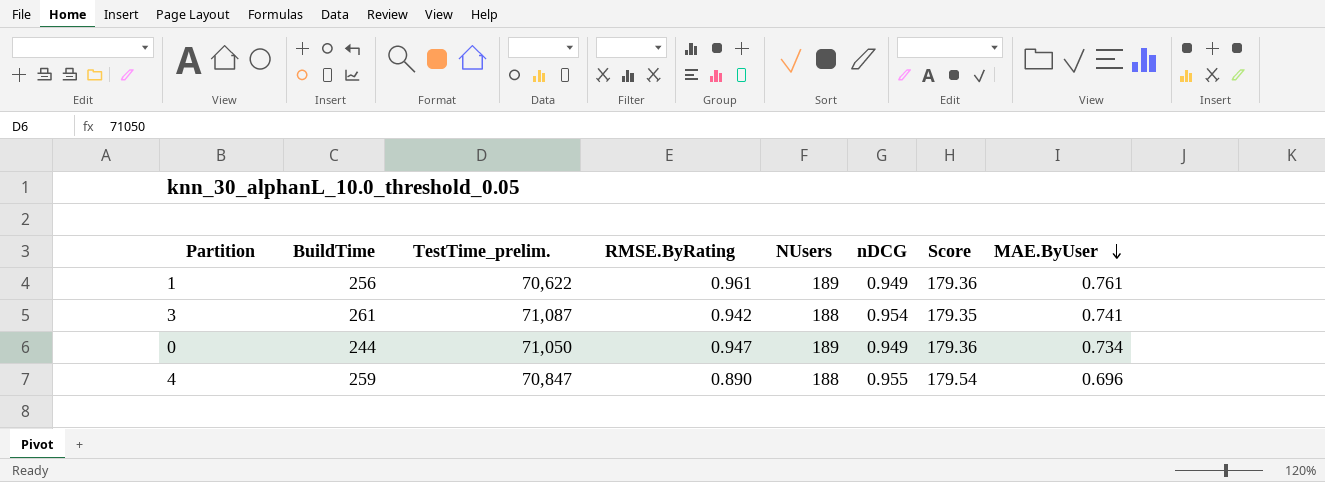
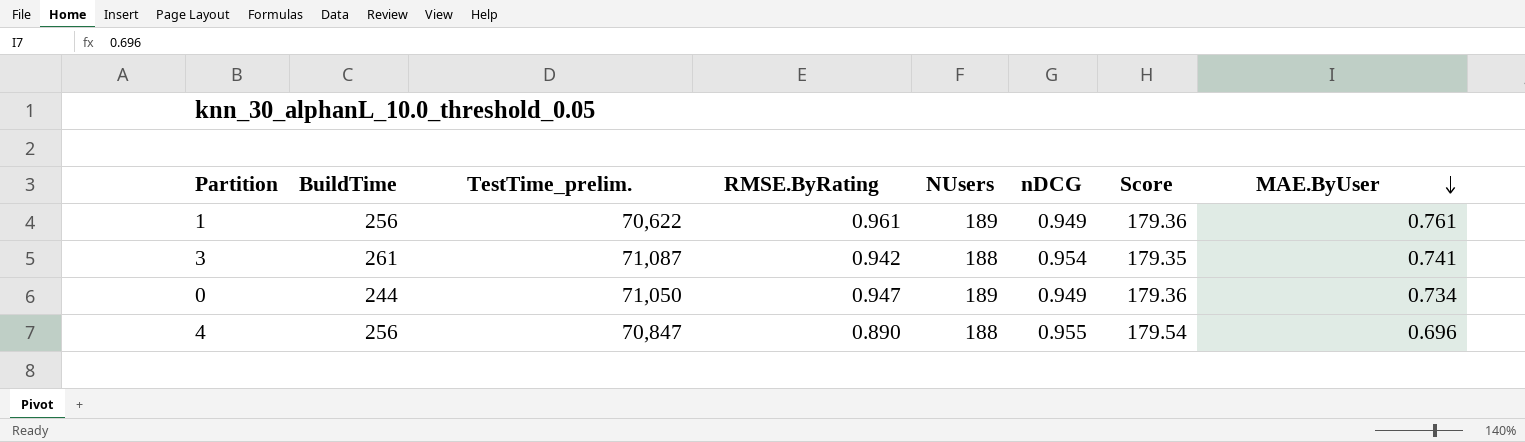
4 | BuildTime: 259 -> 256

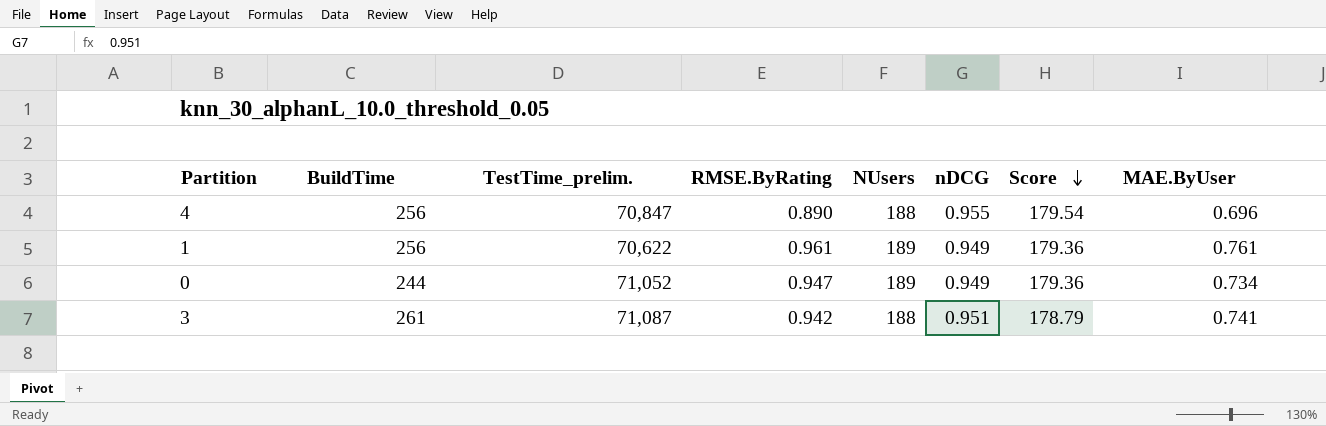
row order: MAE.ByUser descending -> Score descending
0 | TestTime_prelim.: 71,050 -> 71,052
3 | nDCG: 0.954 -> 0.951
3 | Score: 179.35 -> 178.79

